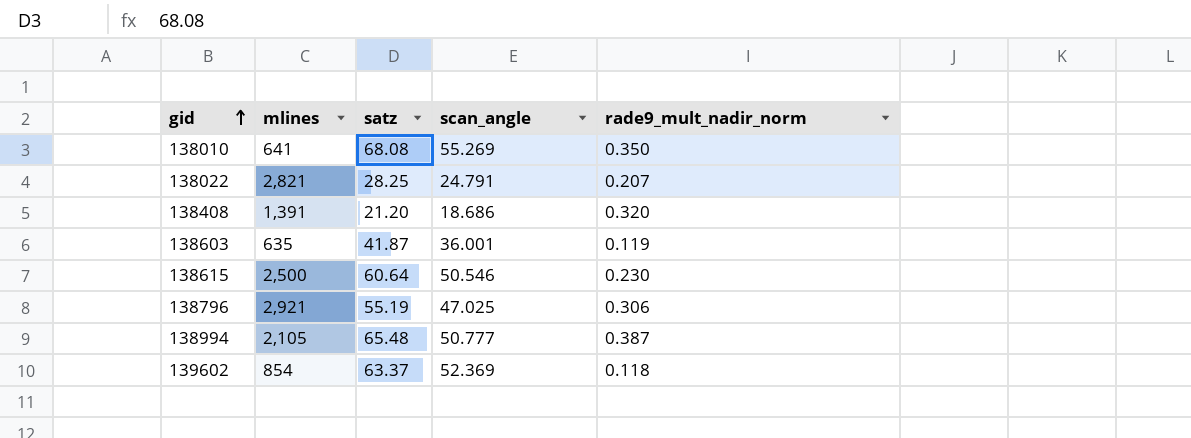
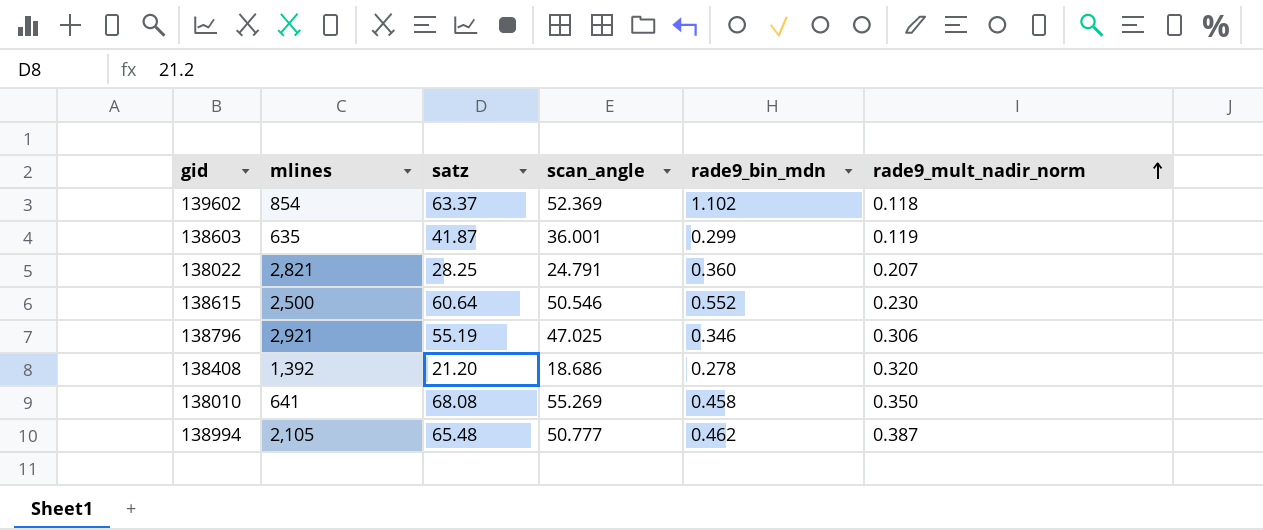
row order: gid ascending -> rade9_mult_nadir_norm ascending
column rade9_bin_mdn | position: none -> 5
138408 | mlines: 1,391 -> 1,392

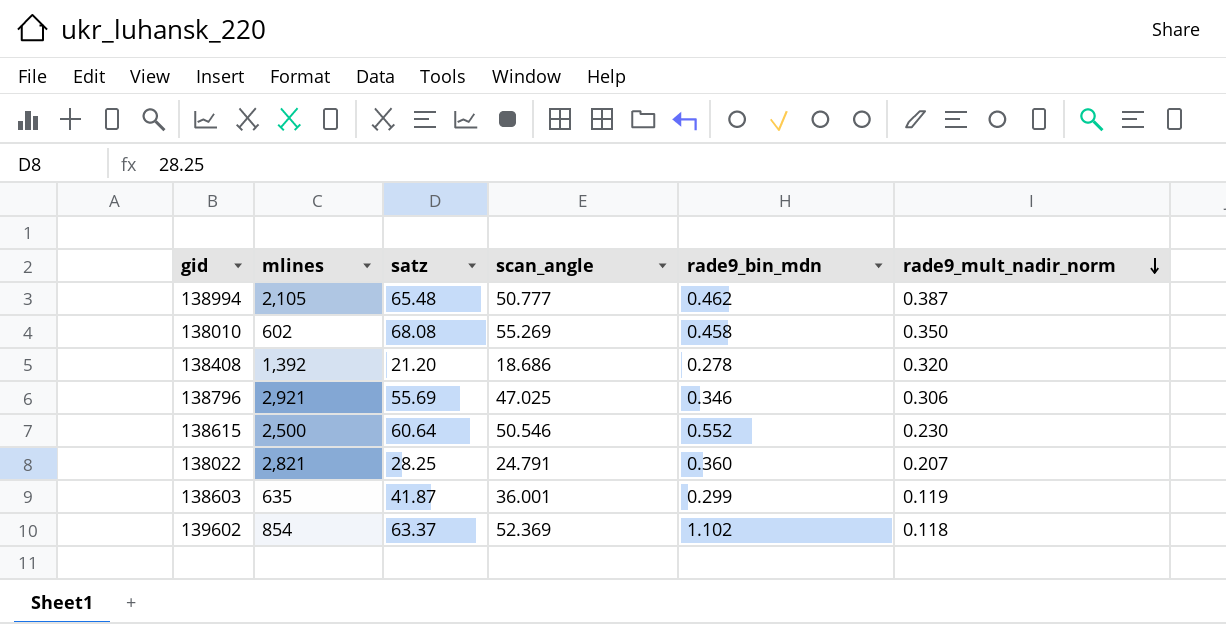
row order: rade9_mult_nadir_norm ascending -> rade9_mult_nadir_norm descending
138010 | mlines: 641 -> 602
138796 | satz: 55.19 -> 55.69

